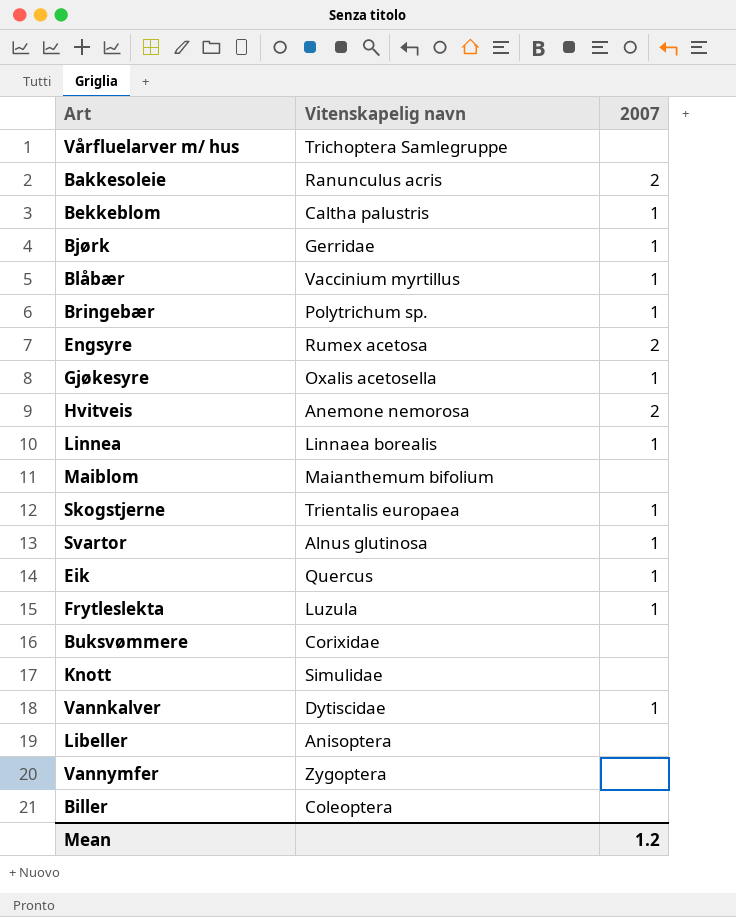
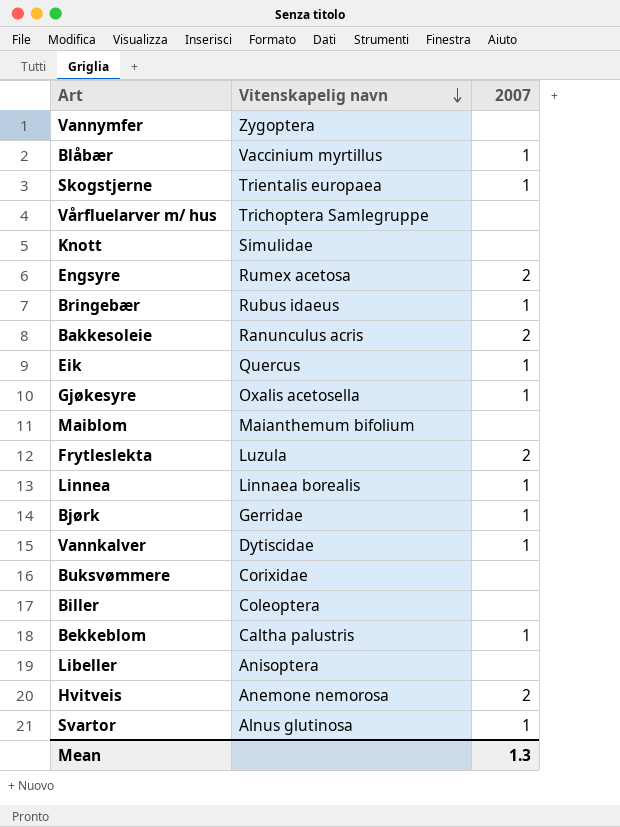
row order: none -> Vitenskapelig navn descending
Bringebær | Vitenskapelig navn: Polytrichum sp. -> Rubus idaeus
Frytleslekta | 2007: 1 -> 2
Mean | 2007: 1.2 -> 1.3

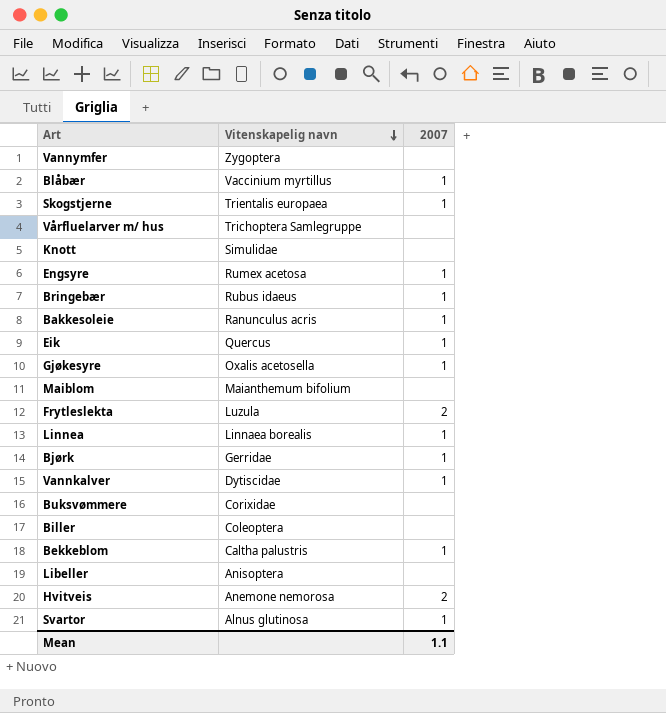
Engsyre | 2007: 2 -> 1
Bakkesoleie | 2007: 2 -> 1
Mean | 2007: 1.3 -> 1.1

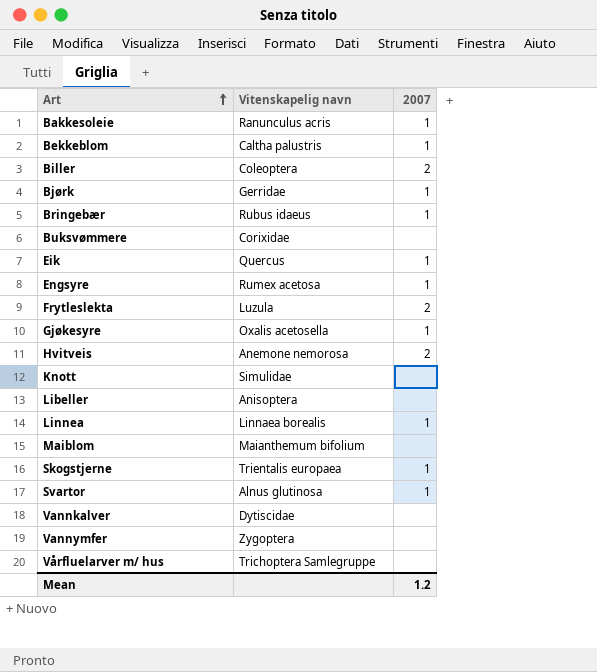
row order: Vitenskapelig navn descending -> Art ascending
row Blåbær: Vaccinium myrtillus | 1 -> none
Biller | 2007: none -> 2
Vannkalver | 2007: 1 -> none
Mean | 2007: 1.1 -> 1.2

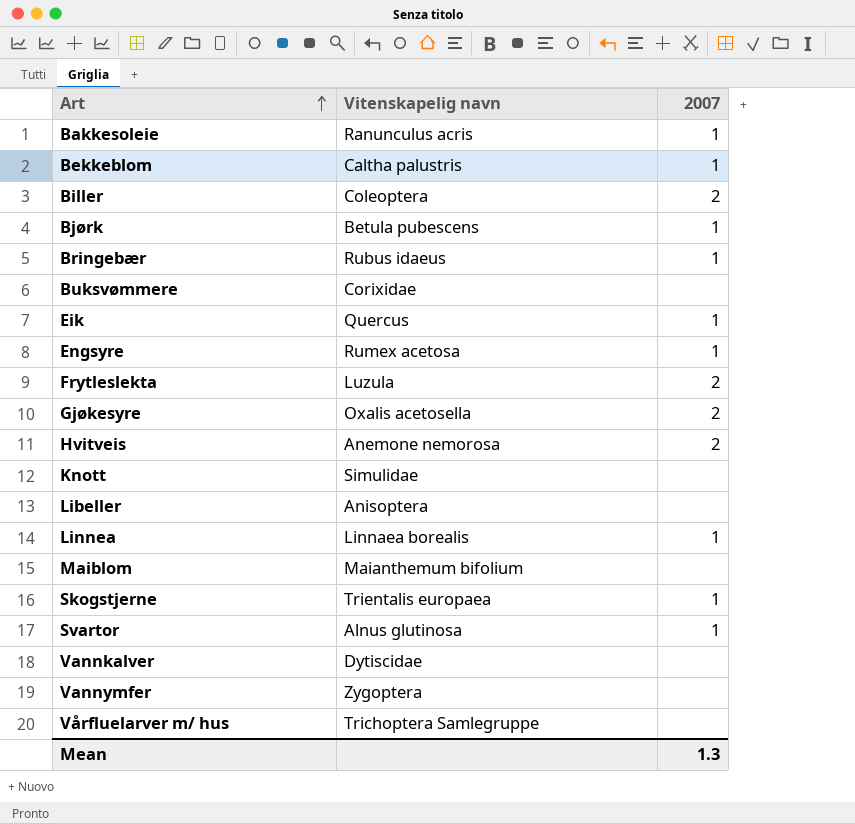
Bjørk | Vitenskapelig navn: Gerridae -> Betula pubescens
Gjøkesyre | 2007: 1 -> 2
Mean | 2007: 1.2 -> 1.3

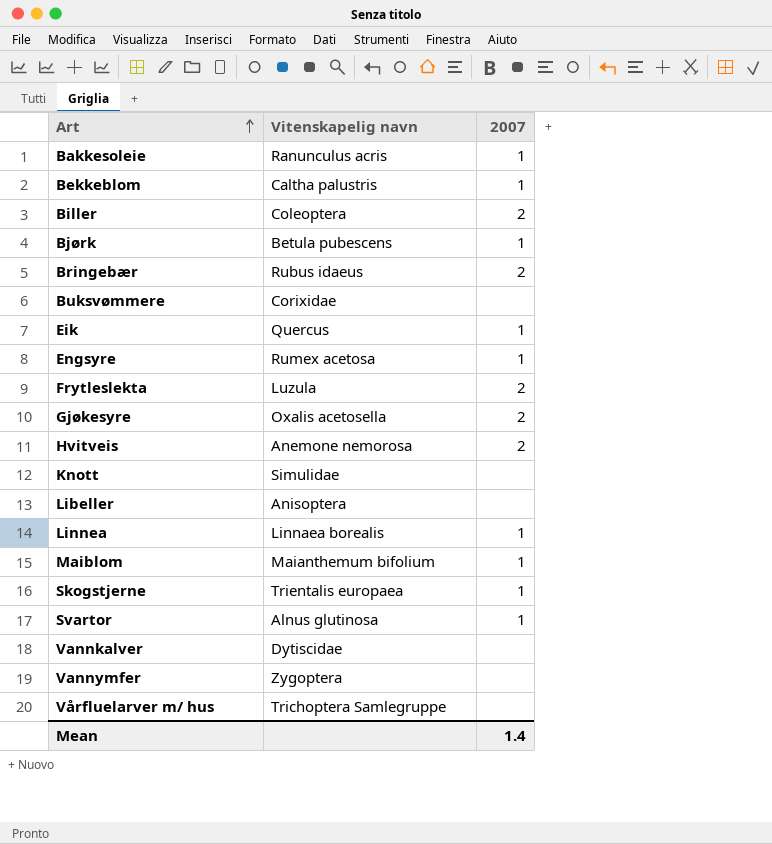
Bringebær | 2007: 1 -> 2
Maiblom | 2007: none -> 1
Mean | 2007: 1.3 -> 1.4

